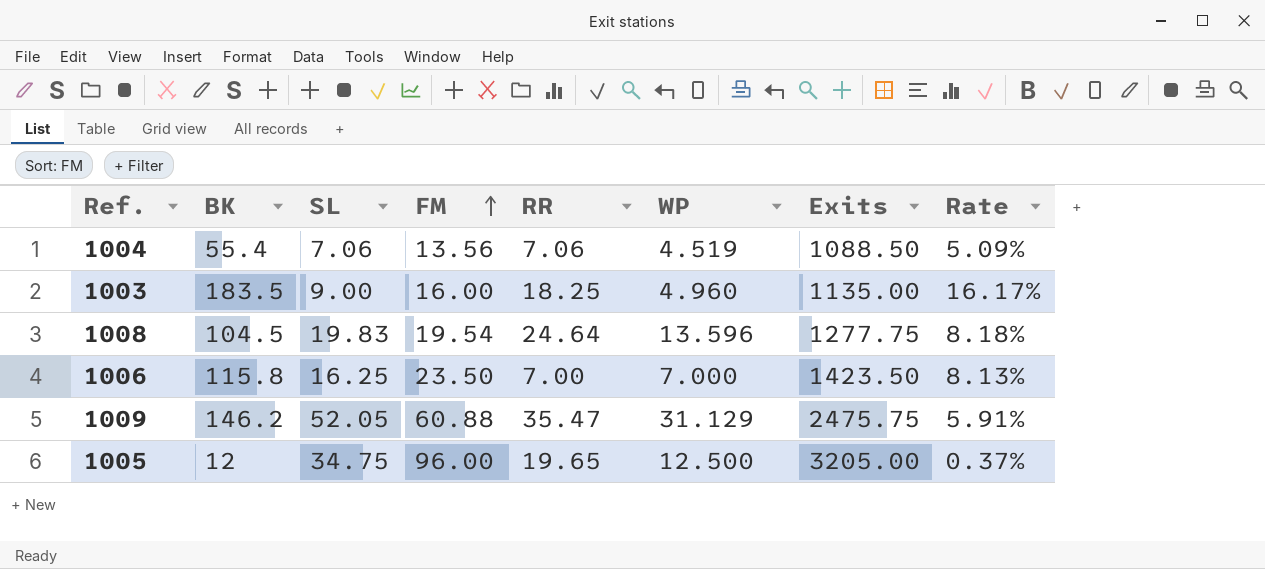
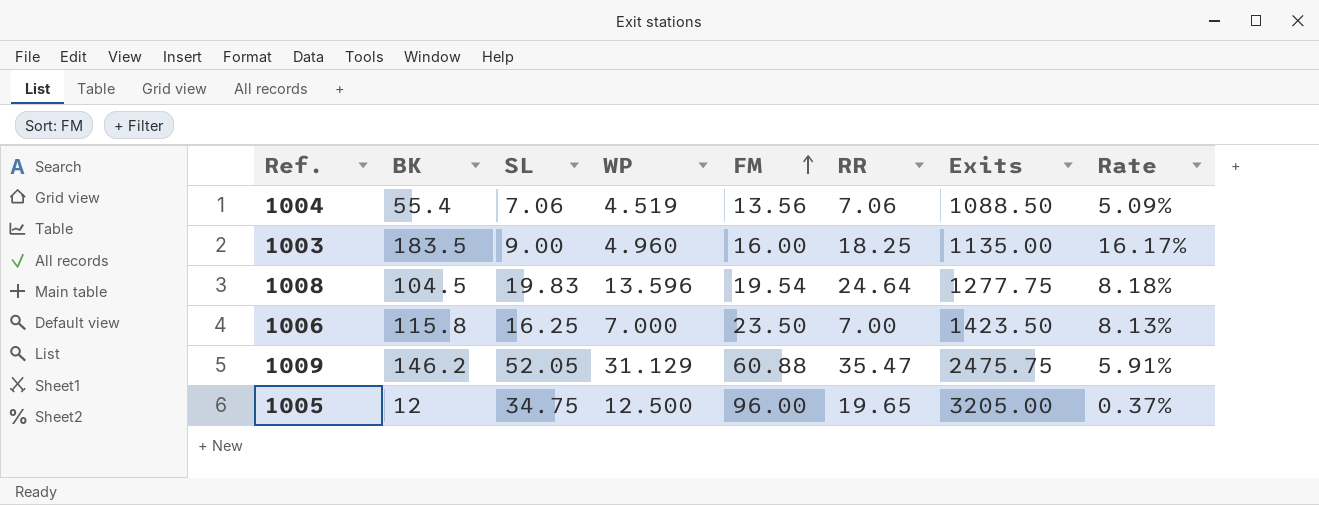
column WP | position: 6 -> 4

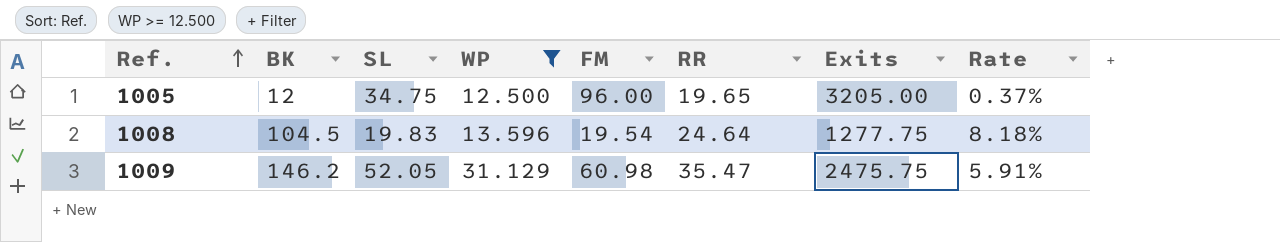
filter: none -> WP >= 12.500
row order: FM ascending -> Ref. ascending
1009 | FM: 60.88 -> 60.98

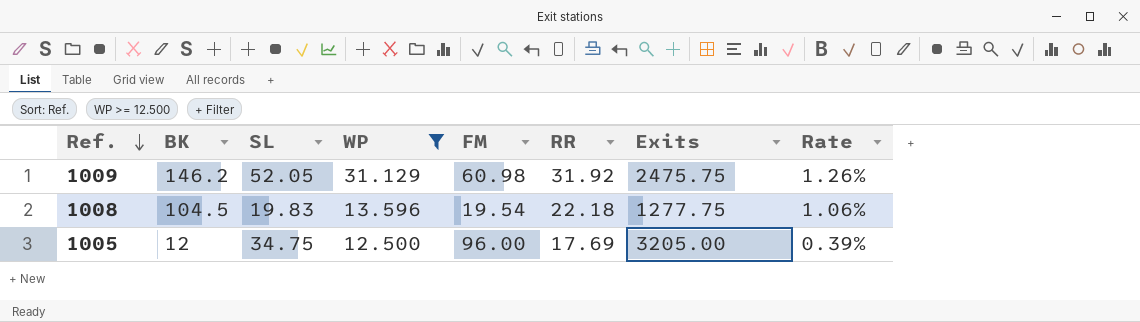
row order: Ref. ascending -> Ref. descending
column Rate | formula: [BK] / [Exits] -> [WP] / [Exits]
1009 | RR: 35.47 -> 31.92
1008 | RR: 24.64 -> 22.18
1005 | RR: 19.65 -> 17.69

